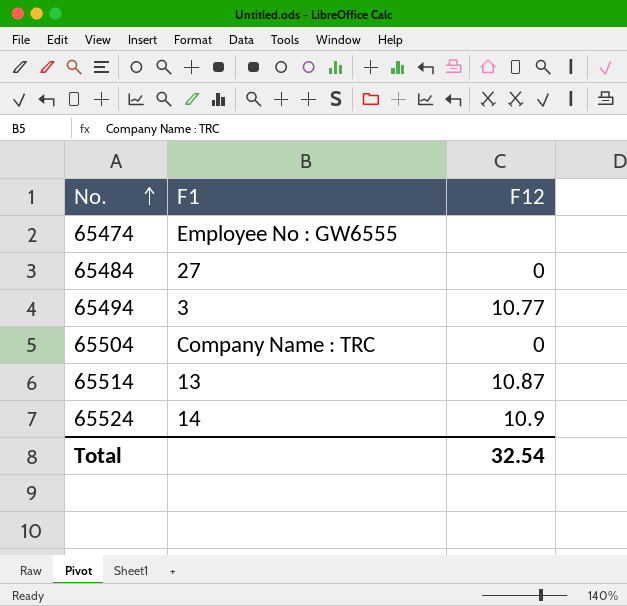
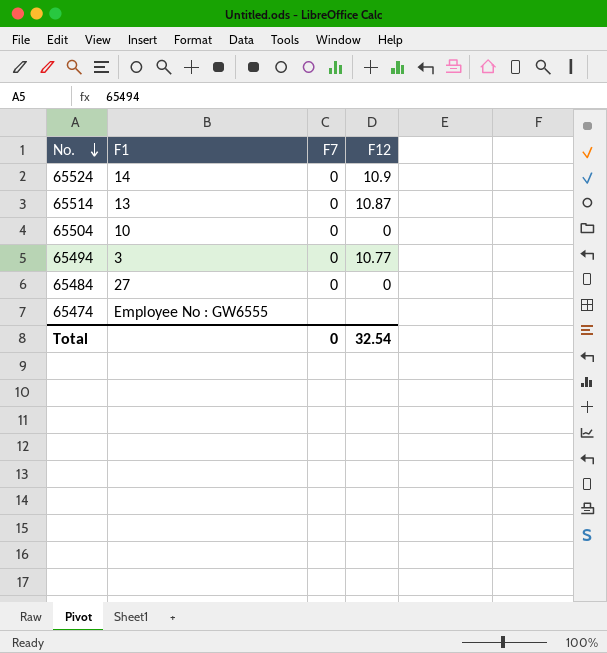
row order: No. ascending -> No. descending
column F7 | position: none -> 3
65504 | F1: Company Name : TRC -> 10

